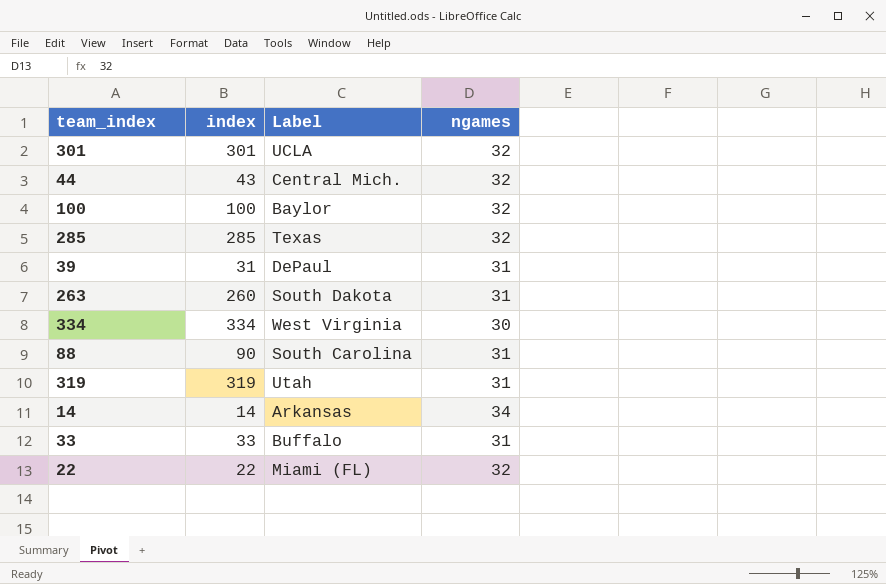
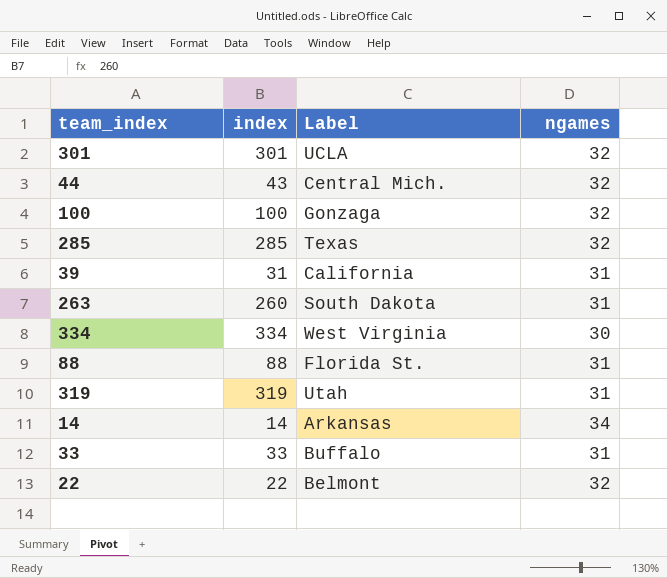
100 | Label: Baylor -> Gonzaga
39 | Label: DePaul -> California
88 | index: 90 -> 88
88 | Label: South Carolina -> Florida St.
22 | Label: Miami (FL) -> Belmont

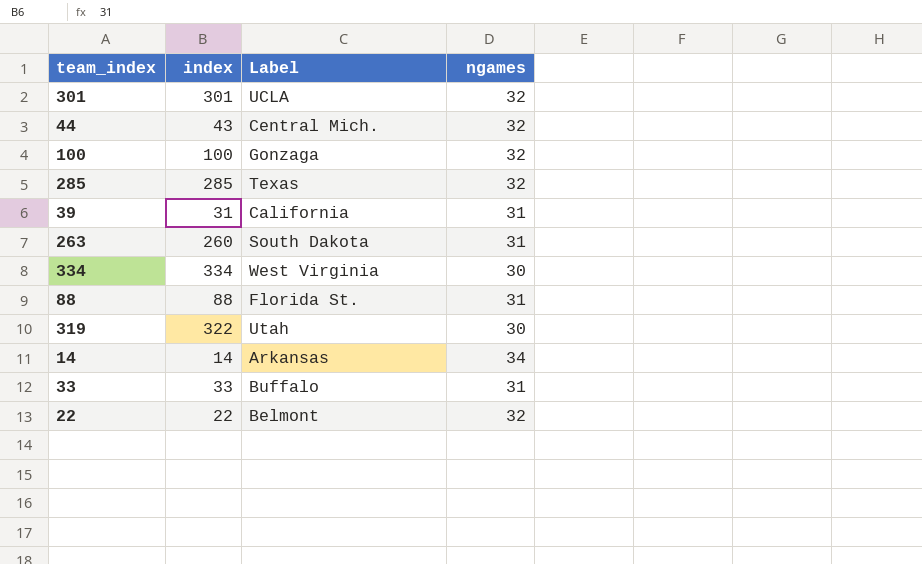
319 | index: 319 -> 322
319 | ngames: 31 -> 30

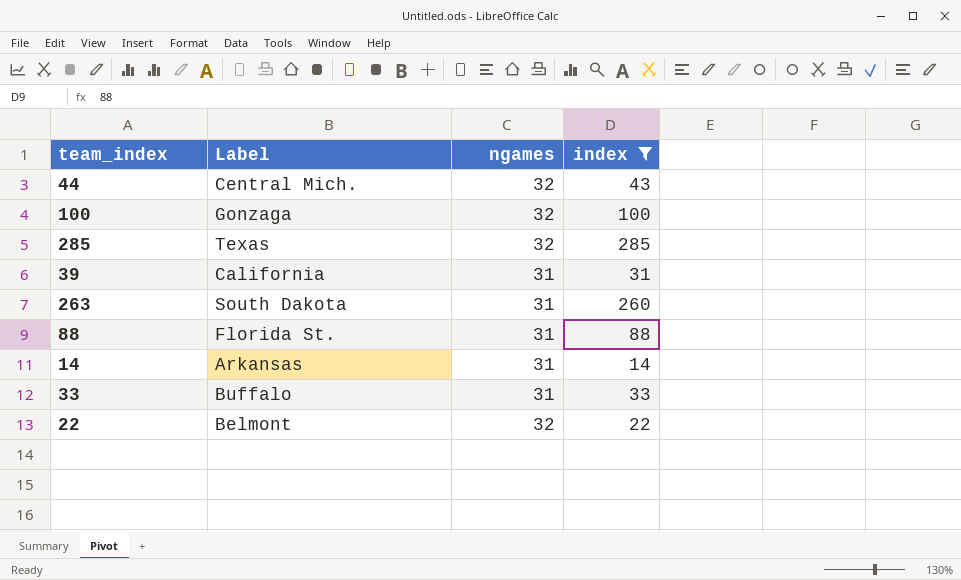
filter: none -> index <= 285
column index | position: 2 -> 4
14 | ngames: 34 -> 31

